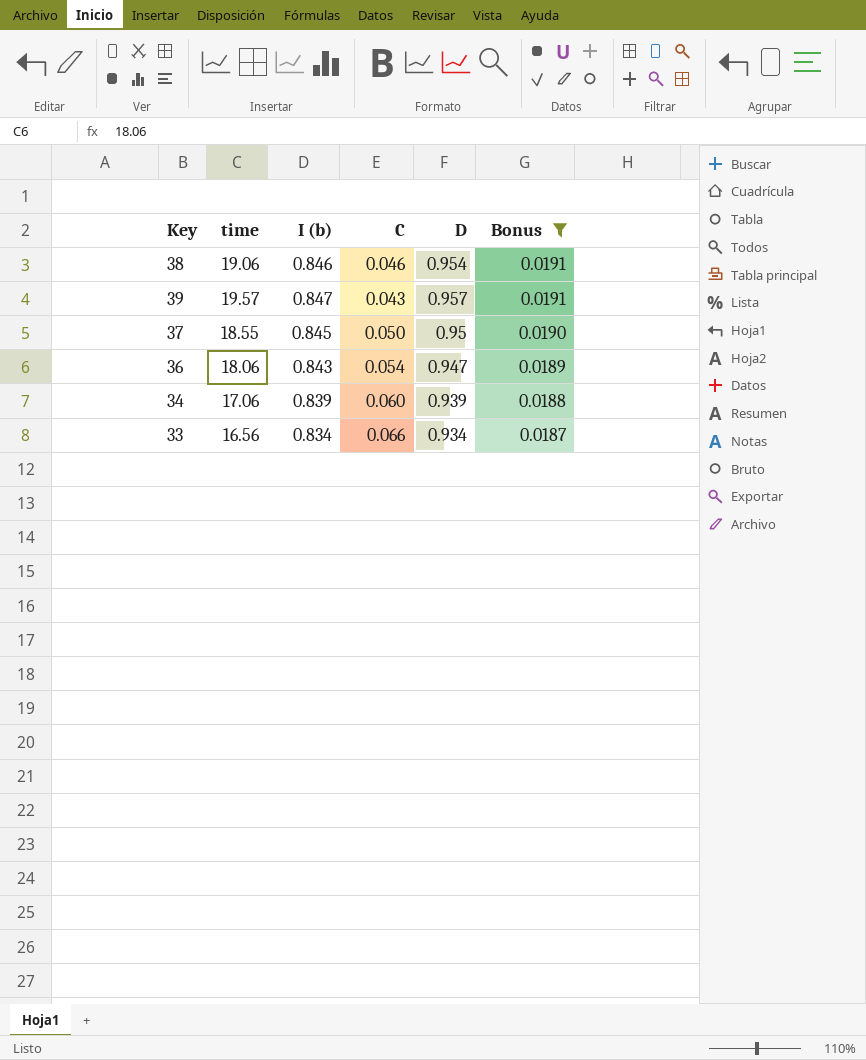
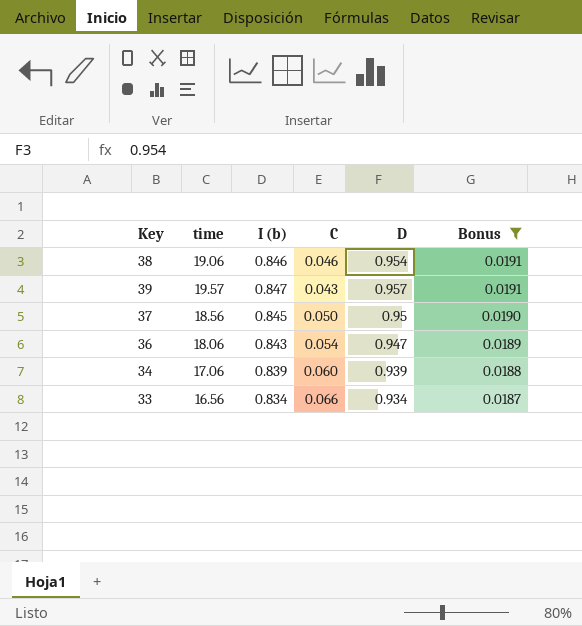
37 | time: 18.55 -> 18.56

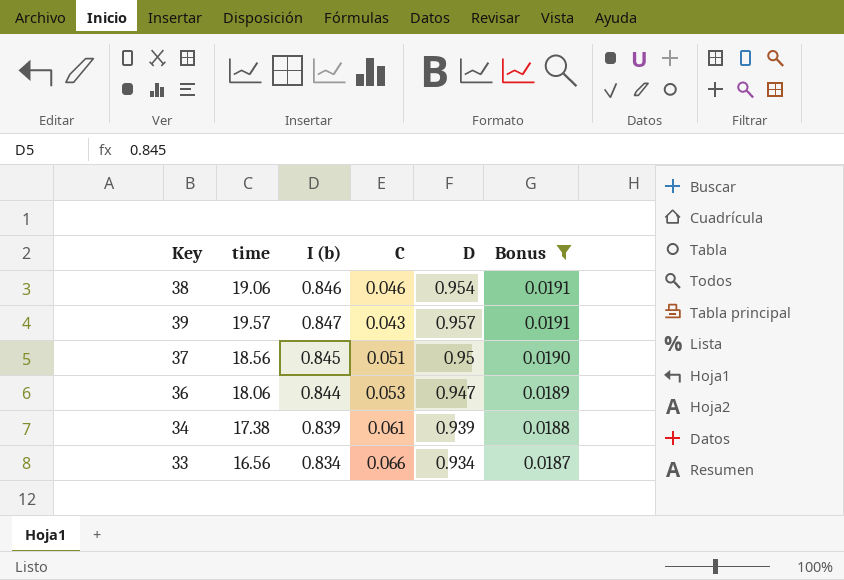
37 | C: 0.050 -> 0.051
36 | I (b): 0.843 -> 0.844
36 | C: 0.054 -> 0.053
34 | time: 17.06 -> 17.38
34 | C: 0.060 -> 0.061

